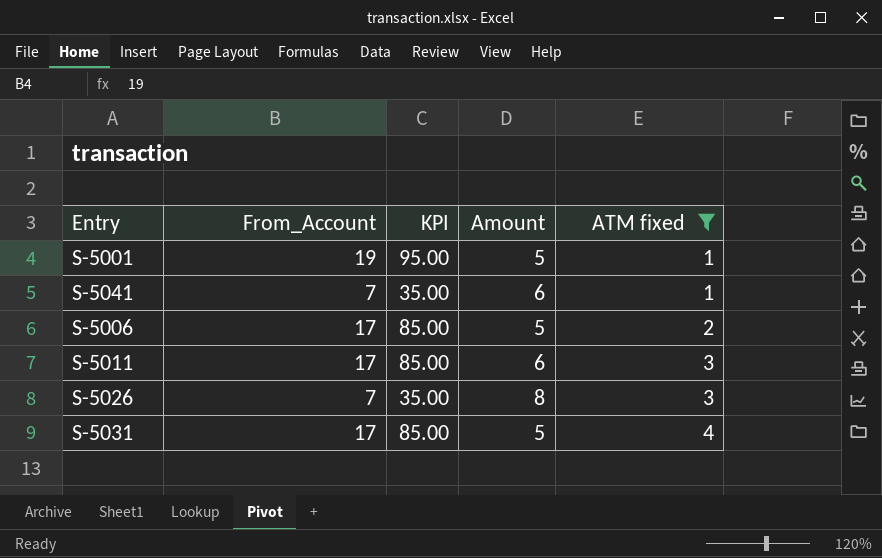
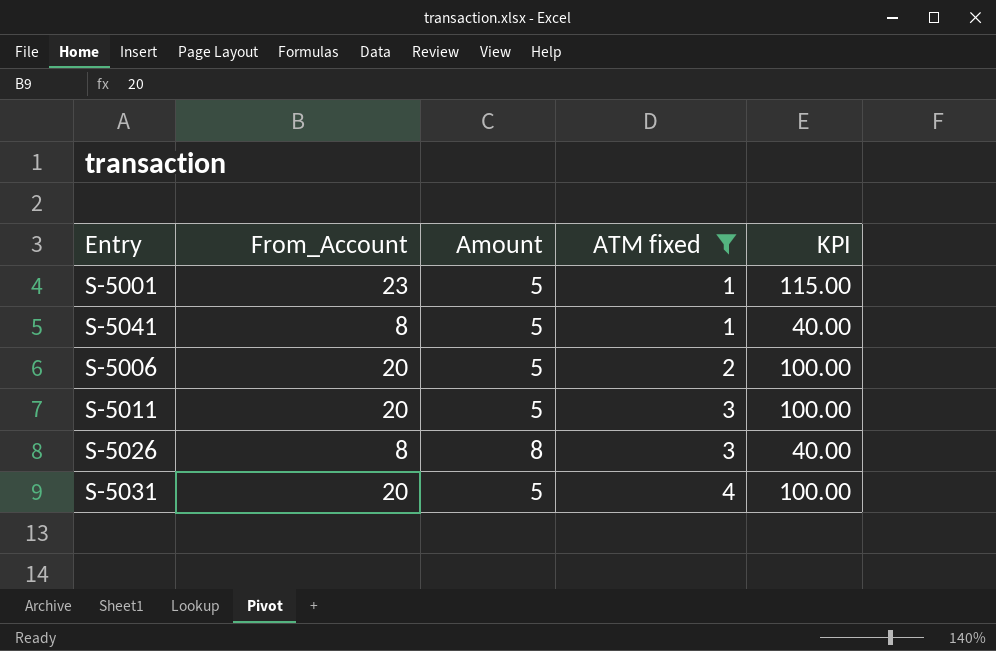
column KPI | position: 3 -> 5
S-5001 | From_Account: 19 -> 23
S-5001 | KPI: 95.00 -> 115.00
S-5041 | From_Account: 7 -> 8
S-5041 | Amount: 6 -> 5
S-5041 | KPI: 35.00 -> 40.00
S-5006 | From_Account: 17 -> 20
S-5006 | KPI: 85.00 -> 100.00
S-5011 | From_Account: 17 -> 20
S-5011 | Amount: 6 -> 5
S-5011 | KPI: 85.00 -> 100.00
S-5026 | From_Account: 7 -> 8
S-5026 | KPI: 35.00 -> 40.00
S-5031 | From_Account: 17 -> 20
S-5031 | KPI: 85.00 -> 100.00

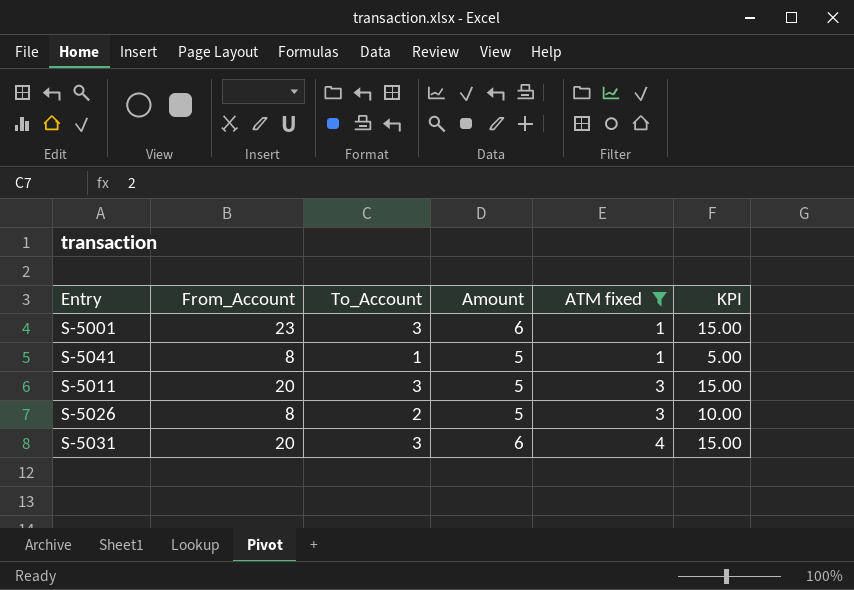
column To_Account | position: none -> 3
column KPI | formula: [From_Account] * 5 -> [To_Account] * 5
row S-5006: 20 | 5 | 2 | 100.00 -> none
S-5001 | Amount: 5 -> 6
S-5026 | Amount: 8 -> 5
S-5031 | Amount: 5 -> 6

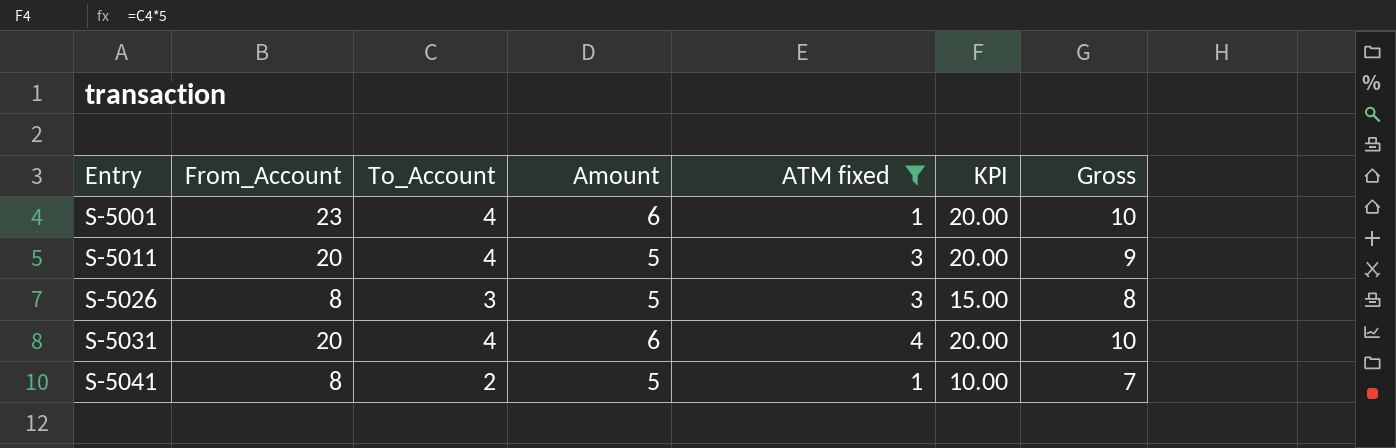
row order: ATM fixed ascending -> Entry ascending
column Gross | formula: none -> [To_Account] + [Amount]
S-5001 | To_Account: 3 -> 4
S-5001 | KPI: 15.00 -> 20.00
S-5011 | To_Account: 3 -> 4
S-5011 | KPI: 15.00 -> 20.00
S-5026 | To_Account: 2 -> 3
S-5026 | KPI: 10.00 -> 15.00
S-5031 | To_Account: 3 -> 4
S-5031 | KPI: 15.00 -> 20.00
S-5041 | To_Account: 1 -> 2
S-5041 | KPI: 5.00 -> 10.00

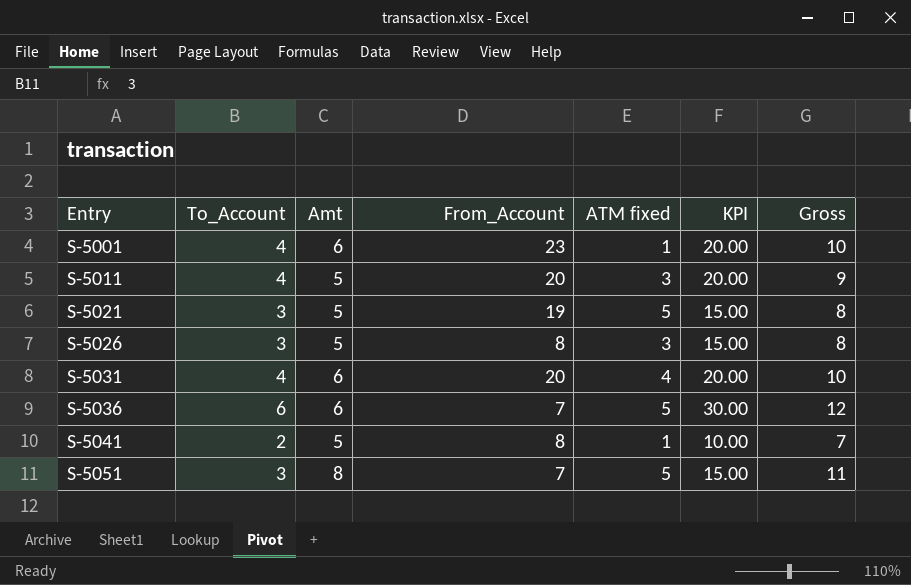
filter: ATM fixed != 5 -> none
column name: Amount -> Amt
column From_Account | position: 2 -> 4

